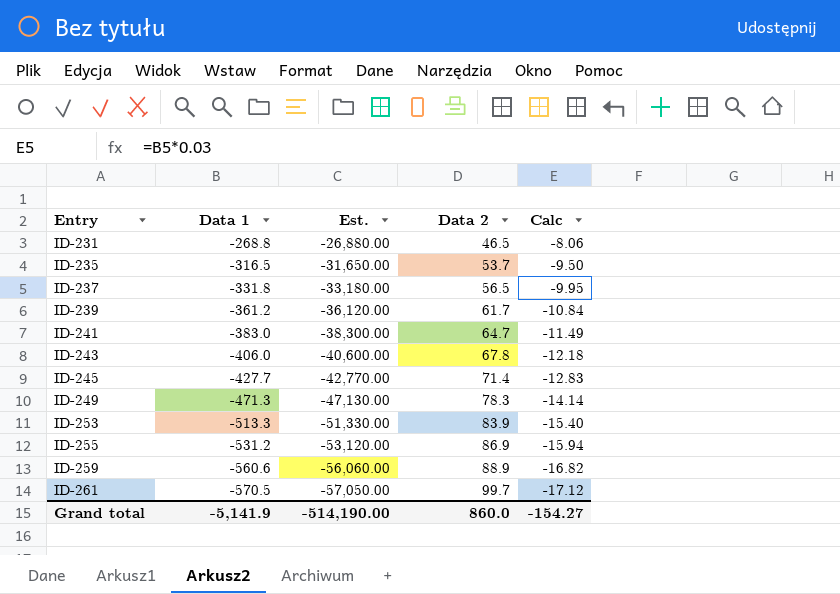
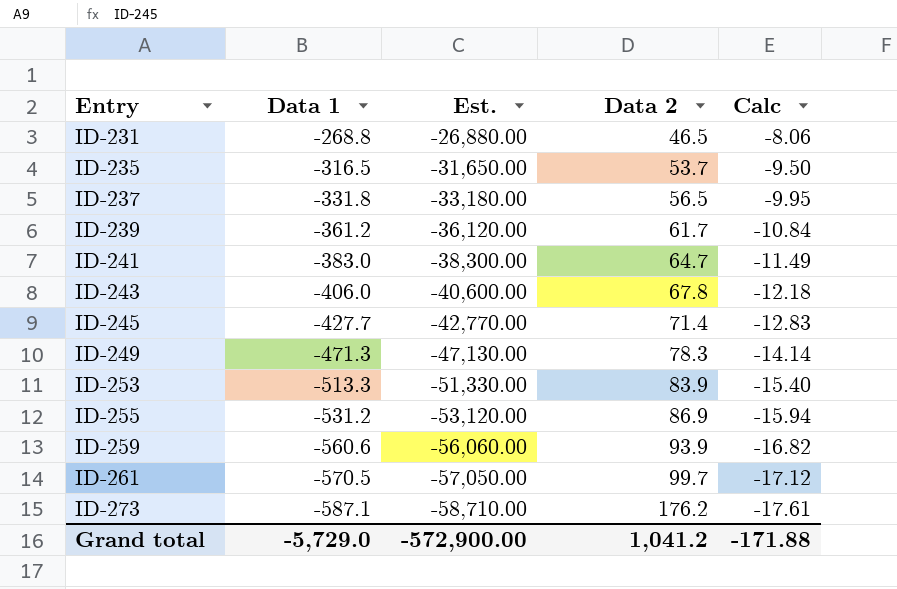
ID-259 | Data 2: 88.9 -> 93.9
row ID-273: none -> -587.1 | -58,710.00 | 176.2 | -17.61
Grand total | Data 1: -5,141.9 -> -5,729.0
Grand total | Est.: -514,190.00 -> -572,900.00
Grand total | Data 2: 860.0 -> 1,041.2
Grand total | Calc: -154.27 -> -171.88

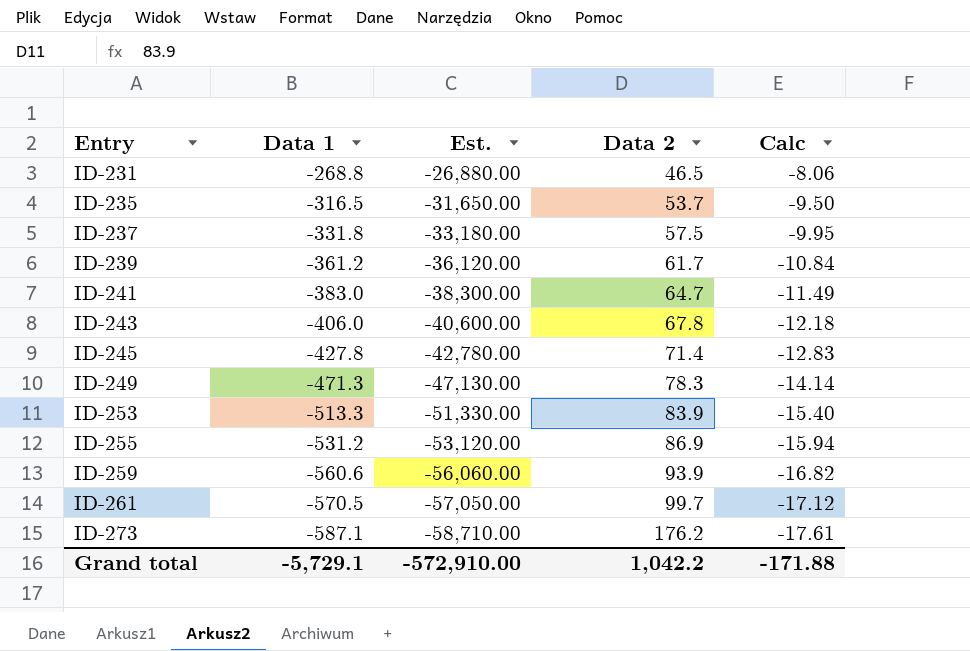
ID-237 | Data 2: 56.5 -> 57.5
ID-245 | Data 1: -427.7 -> -427.8
ID-245 | Est.: -42,770.00 -> -42,780.00
Grand total | Data 1: -5,729.0 -> -5,729.1
Grand total | Est.: -572,900.00 -> -572,910.00
Grand total | Data 2: 1,041.2 -> 1,042.2

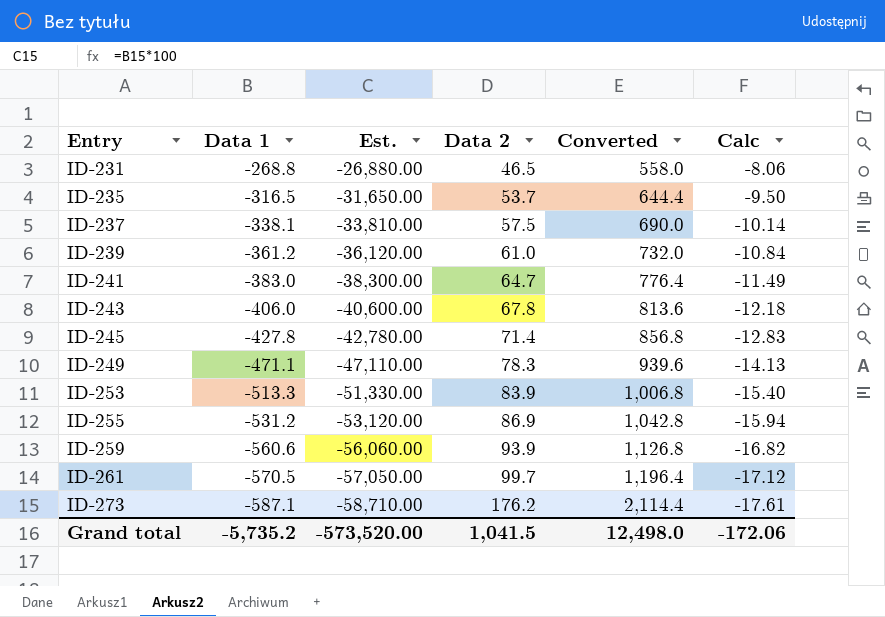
column Converted | formula: none -> [Data 2] * 12
ID-237 | Data 1: -331.8 -> -338.1
ID-237 | Est.: -33,180.00 -> -33,810.00
ID-237 | Calc: -9.95 -> -10.14
ID-239 | Data 2: 61.7 -> 61.0
ID-249 | Data 1: -471.3 -> -471.1
ID-249 | Est.: -47,130.00 -> -47,110.00
ID-249 | Calc: -14.14 -> -14.13
Grand total | Data 1: -5,729.1 -> -5,735.2
Grand total | Est.: -572,910.00 -> -573,520.00
Grand total | Data 2: 1,042.2 -> 1,041.5
Grand total | Calc: -171.88 -> -172.06

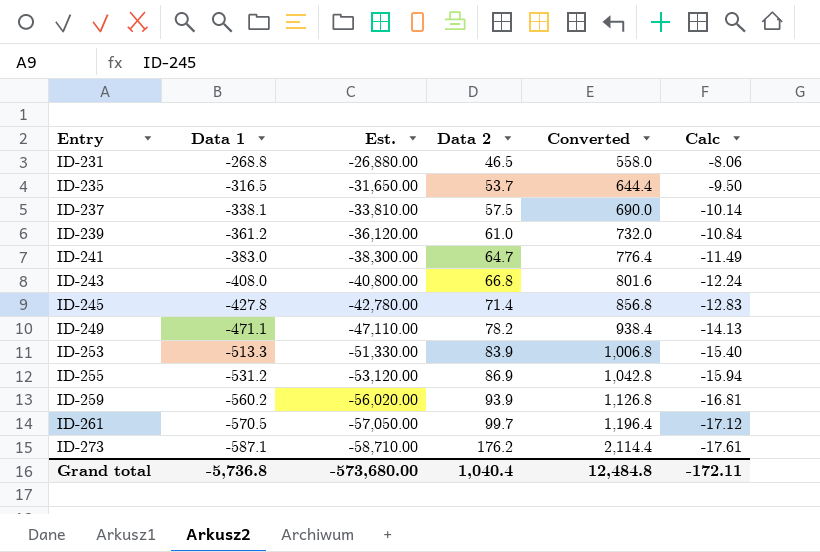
ID-243 | Data 1: -406.0 -> -408.0
ID-243 | Est.: -40,600.00 -> -40,800.00
ID-243 | Data 2: 67.8 -> 66.8
ID-243 | Converted: 813.6 -> 801.6
ID-243 | Calc: -12.18 -> -12.24
ID-249 | Data 2: 78.3 -> 78.2
ID-249 | Converted: 939.6 -> 938.4
ID-259 | Data 1: -560.6 -> -560.2
ID-259 | Est.: -56,060.00 -> -56,020.00
ID-259 | Calc: -16.82 -> -16.81
Grand total | Data 1: -5,735.2 -> -5,736.8
Grand total | Est.: -573,520.00 -> -573,680.00
Grand total | Data 2: 1,041.5 -> 1,040.4
Grand total | Converted: 12,498.0 -> 12,484.8
Grand total | Calc: -172.06 -> -172.11

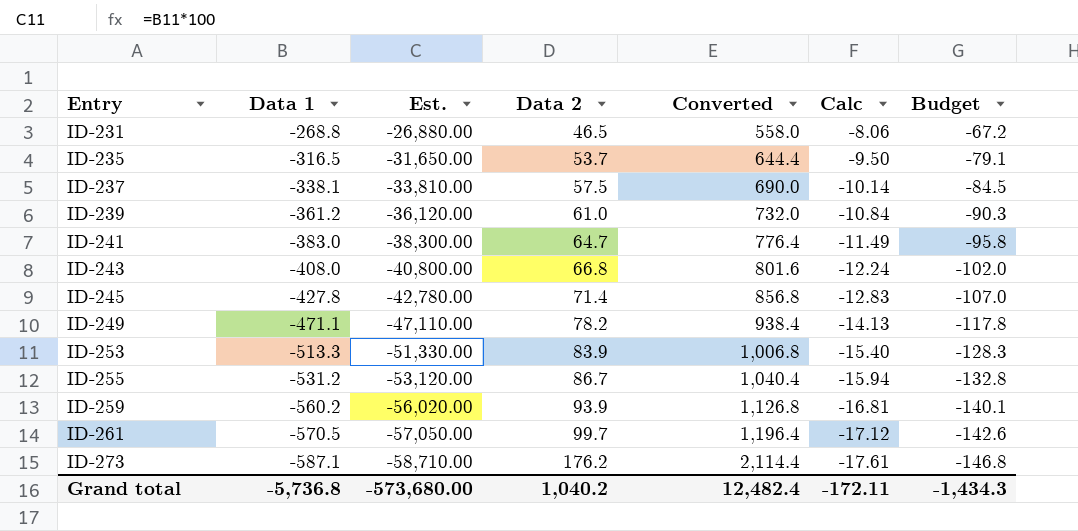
column Budget | formula: none -> [Data 1] * 0.25
ID-255 | Data 2: 86.9 -> 86.7
ID-255 | Converted: 1,042.8 -> 1,040.4
Grand total | Data 2: 1,040.4 -> 1,040.2
Grand total | Converted: 12,484.8 -> 12,482.4

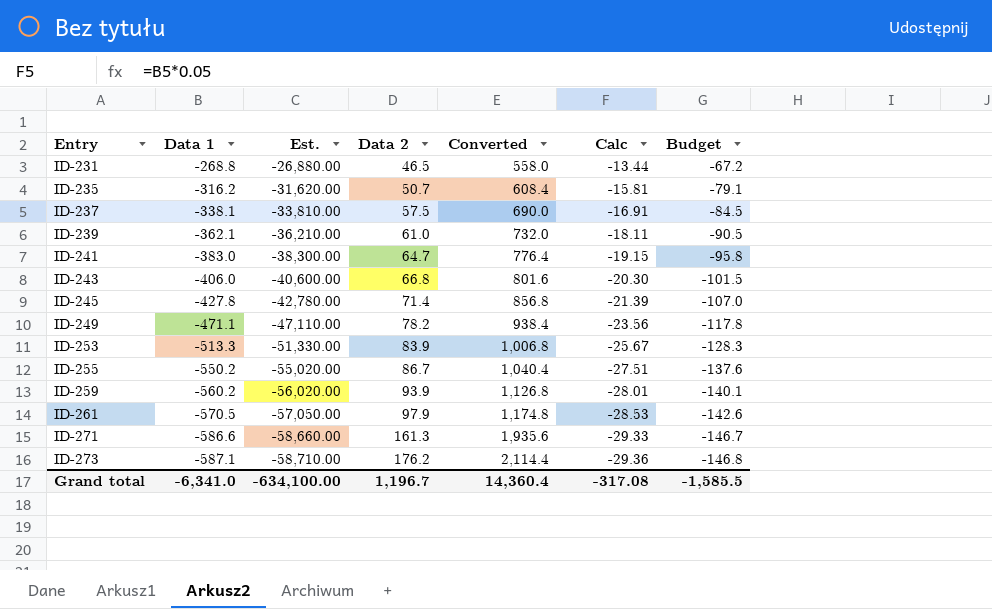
column Calc | formula: [Data 1] * 0.03 -> [Data 1] * 0.05
ID-235 | Data 1: -316.5 -> -316.2
ID-235 | Est.: -31,650.00 -> -31,620.00
ID-235 | Data 2: 53.7 -> 50.7
ID-235 | Converted: 644.4 -> 608.4
ID-239 | Data 1: -361.2 -> -362.1
ID-239 | Est.: -36,120.00 -> -36,210.00
ID-239 | Budget: -90.3 -> -90.5
ID-243 | Data 1: -408.0 -> -406.0
ID-243 | Est.: -40,800.00 -> -40,600.00
ID-243 | Budget: -102.0 -> -101.5
ID-255 | Data 1: -531.2 -> -550.2
ID-255 | Est.: -53,120.00 -> -55,020.00
ID-255 | Budget: -132.8 -> -137.6
ID-261 | Data 2: 99.7 -> 97.9
ID-261 | Converted: 1,196.4 -> 1,174.8
row ID-271: none -> -586.6 | -58,660.00 | 161.3 | 1,935.6 | -29.33 | -146.7
Grand total | Data 1: -5,736.8 -> -6,341.0
Grand total | Est.: -573,680.00 -> -634,100.00
Grand total | Data 2: 1,040.2 -> 1,196.7
Grand total | Converted: 12,482.4 -> 14,360.4
Grand total | Calc: -172.11 -> -317.08
Grand total | Budget: -1,434.3 -> -1,585.5

